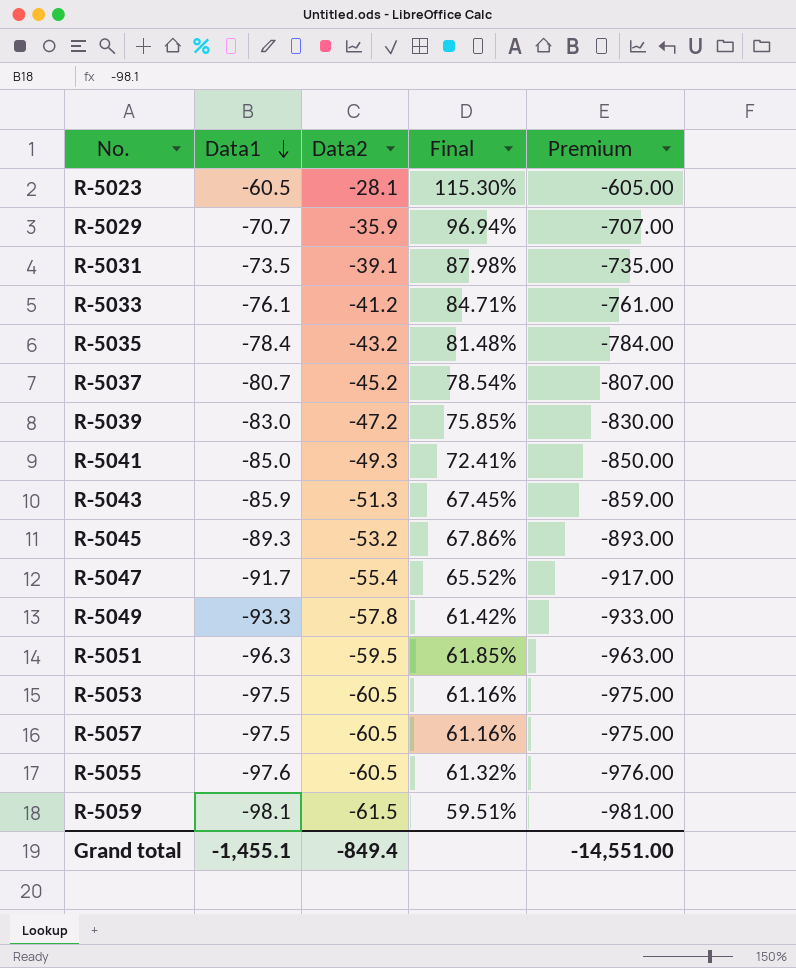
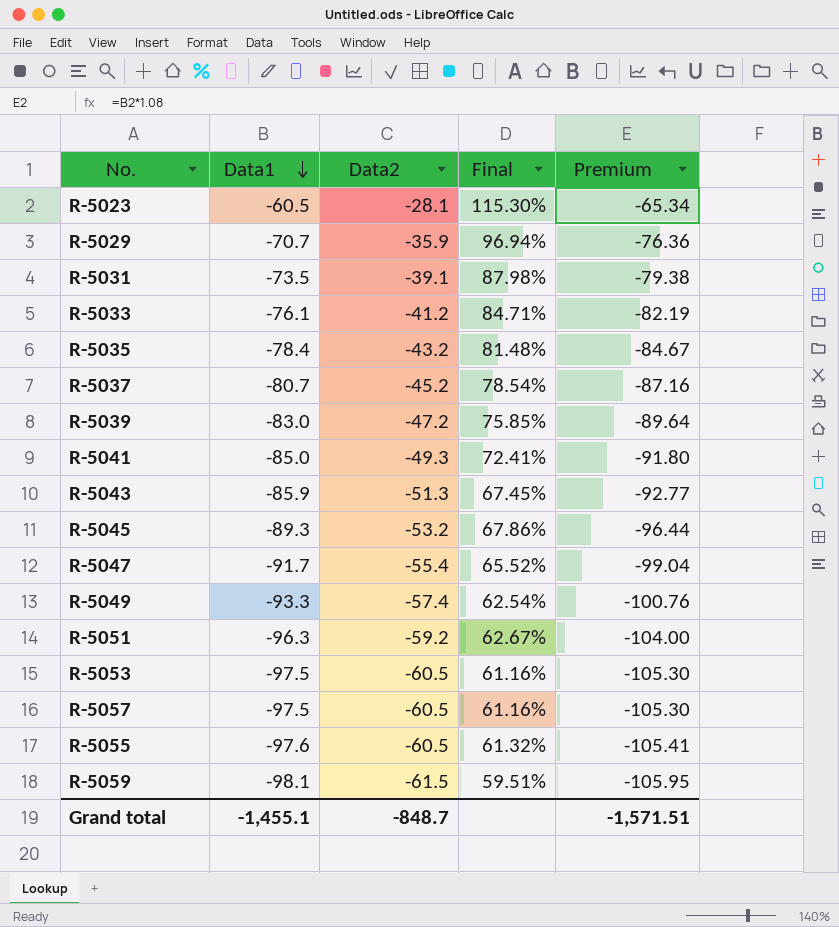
column Premium | formula: [Data1] * 10 -> [Data1] * 1.08
R-5049 | Data2: -57.8 -> -57.4
R-5049 | Final: 61.42% -> 62.54%
R-5051 | Data2: -59.5 -> -59.2
R-5051 | Final: 61.85% -> 62.67%
Grand total | Data2: -849.4 -> -848.7
Grand total | Premium: -14,551.00 -> -1,571.51

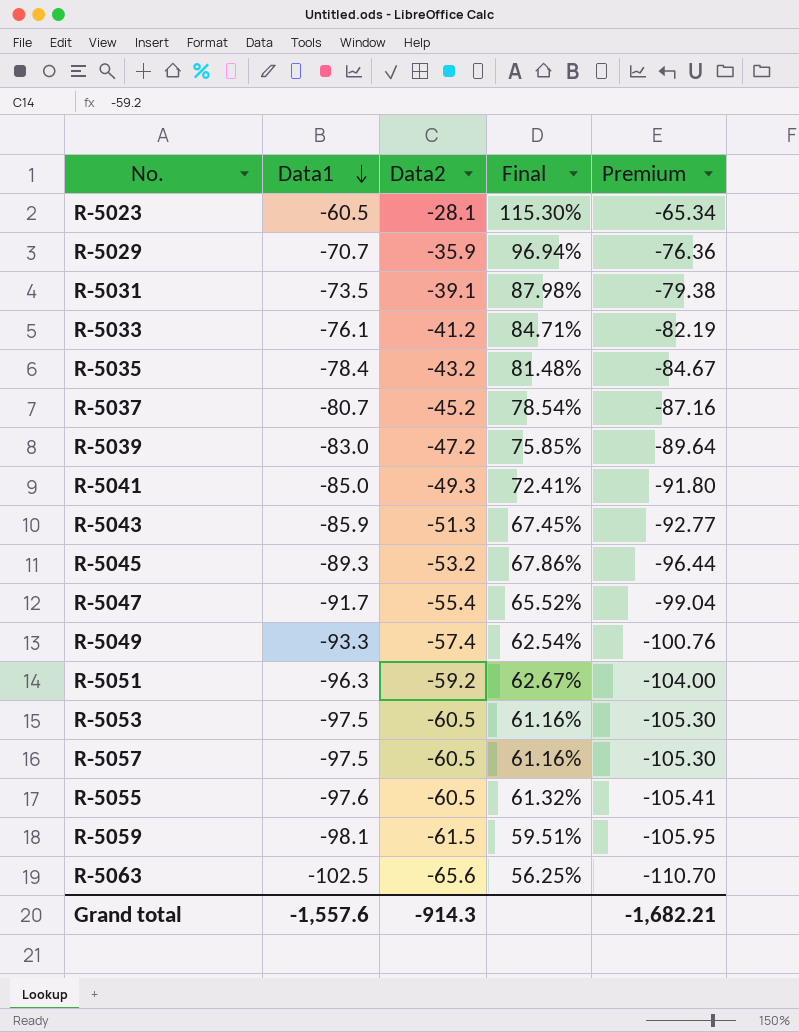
row R-5063: none -> -102.5 | -65.6 | 56.25% | -110.70
Grand total | Data1: -1,455.1 -> -1,557.6
Grand total | Data2: -848.7 -> -914.3
Grand total | Premium: -1,571.51 -> -1,682.21

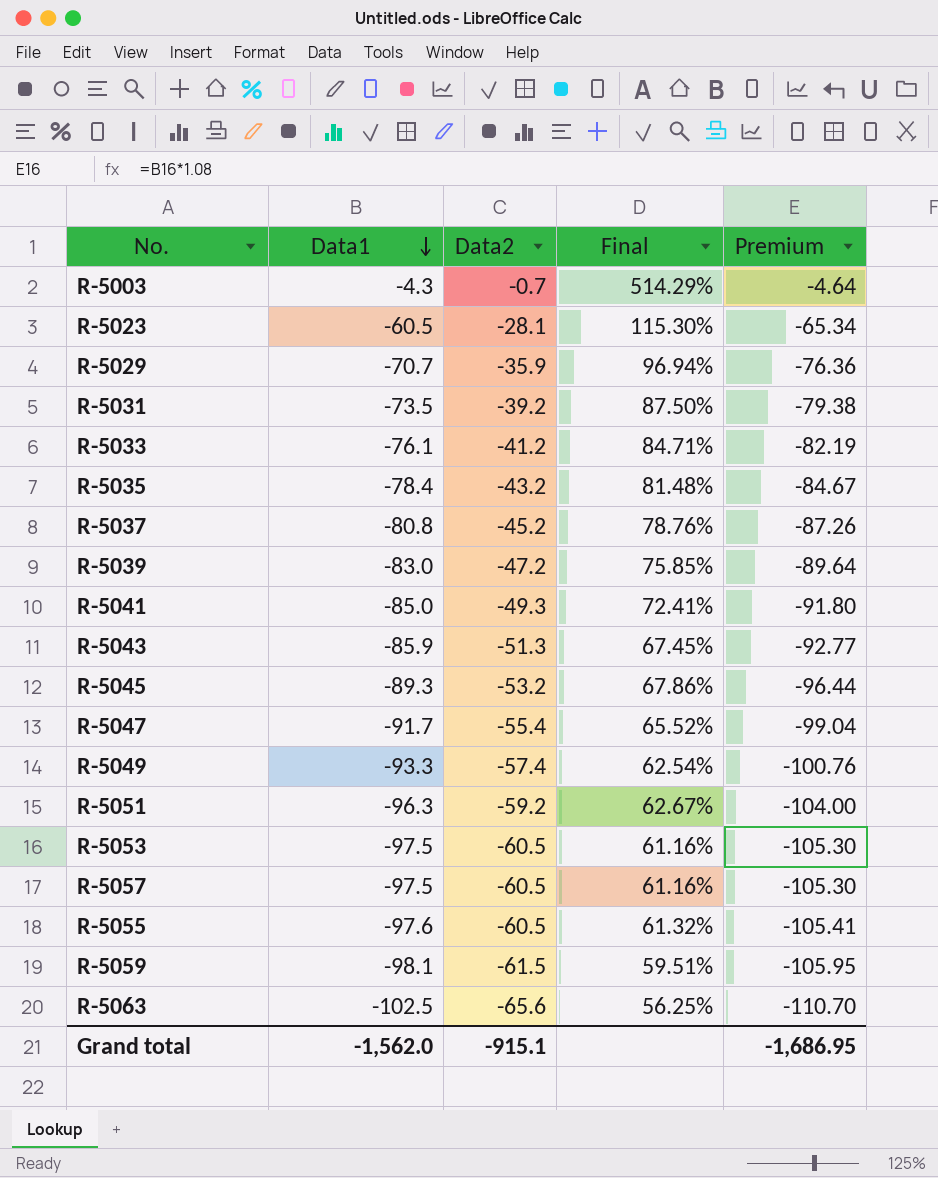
row R-5003: none -> -4.3 | -0.7 | 514.29% | -4.64
R-5031 | Data2: -39.1 -> -39.2
R-5031 | Final: 87.98% -> 87.50%
R-5037 | Data1: -80.7 -> -80.8
R-5037 | Final: 78.54% -> 78.76%
R-5037 | Premium: -87.16 -> -87.26
Grand total | Data1: -1,557.6 -> -1,562.0
Grand total | Data2: -914.3 -> -915.1
Grand total | Premium: -1,682.21 -> -1,686.95

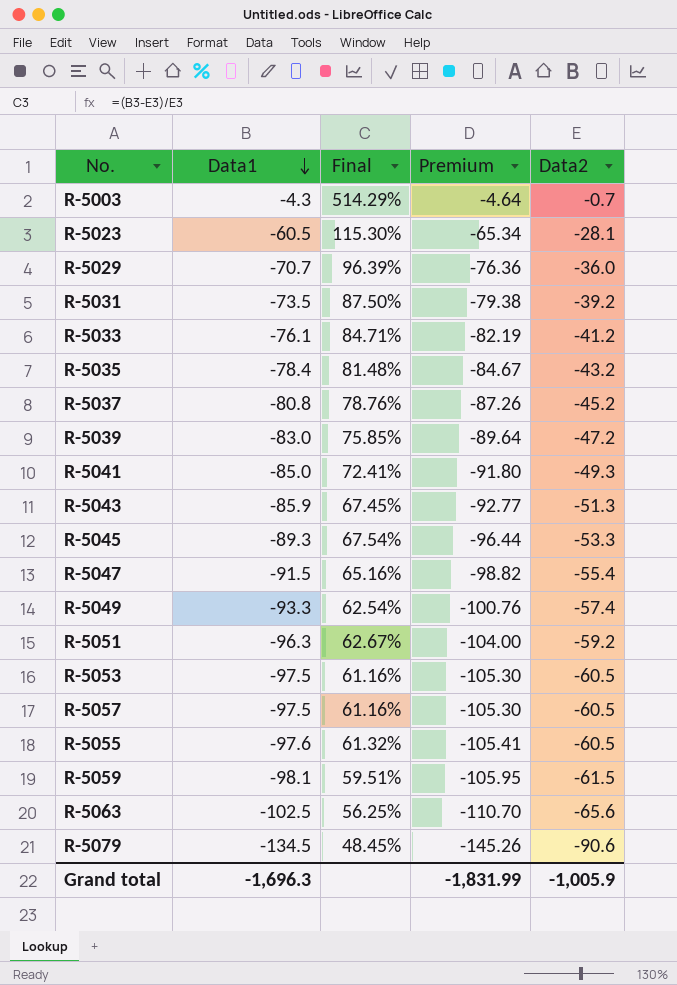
column Data2 | position: 3 -> 5
R-5029 | Final: 96.94% -> 96.39%
R-5029 | Data2: -35.9 -> -36.0
R-5045 | Final: 67.86% -> 67.54%
R-5045 | Data2: -53.2 -> -53.3
R-5047 | Data1: -91.7 -> -91.5
R-5047 | Final: 65.52% -> 65.16%
R-5047 | Premium: -99.04 -> -98.82
row R-5079: none -> -134.5 | 48.45% | -145.26 | -90.6
Grand total | Data1: -1,562.0 -> -1,696.3
Grand total | Premium: -1,686.95 -> -1,831.99
Grand total | Data2: -915.1 -> -1,005.9

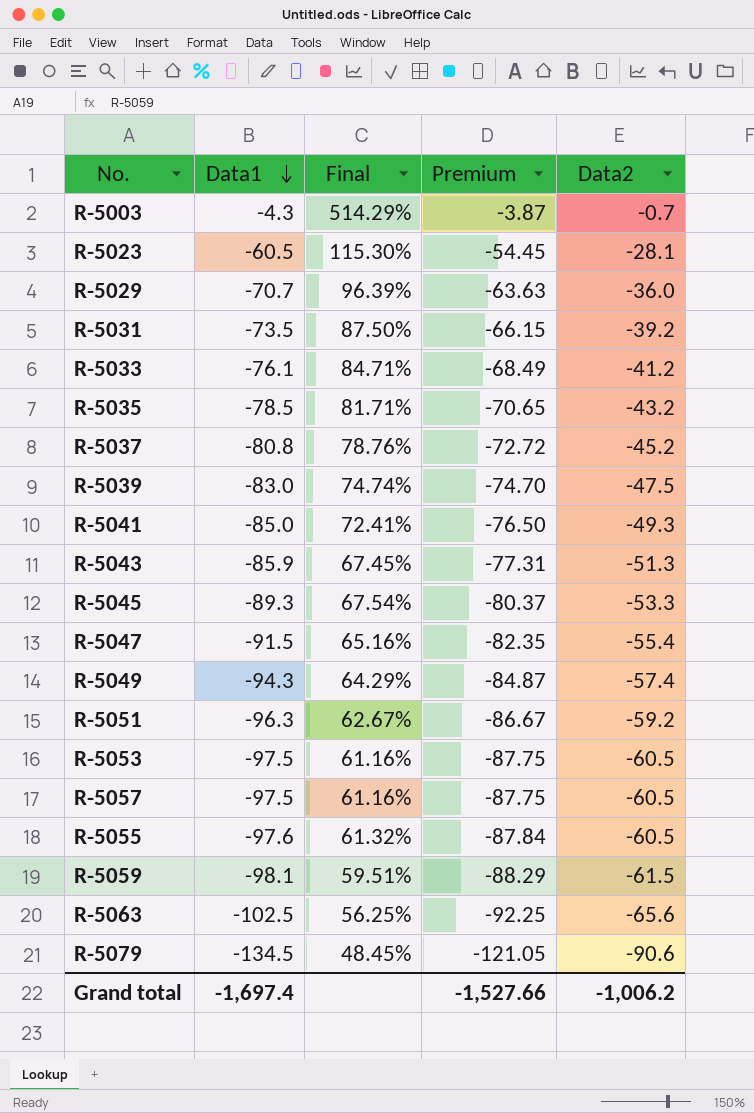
column Premium | formula: [Data1] * 1.08 -> [Data1] * 0.9
R-5035 | Data1: -78.4 -> -78.5
R-5035 | Final: 81.48% -> 81.71%
R-5039 | Final: 75.85% -> 74.74%
R-5039 | Data2: -47.2 -> -47.5
R-5049 | Data1: -93.3 -> -94.3
R-5049 | Final: 62.54% -> 64.29%
Grand total | Data1: -1,696.3 -> -1,697.4
Grand total | Premium: -1,831.99 -> -1,527.66
Grand total | Data2: -1,005.9 -> -1,006.2

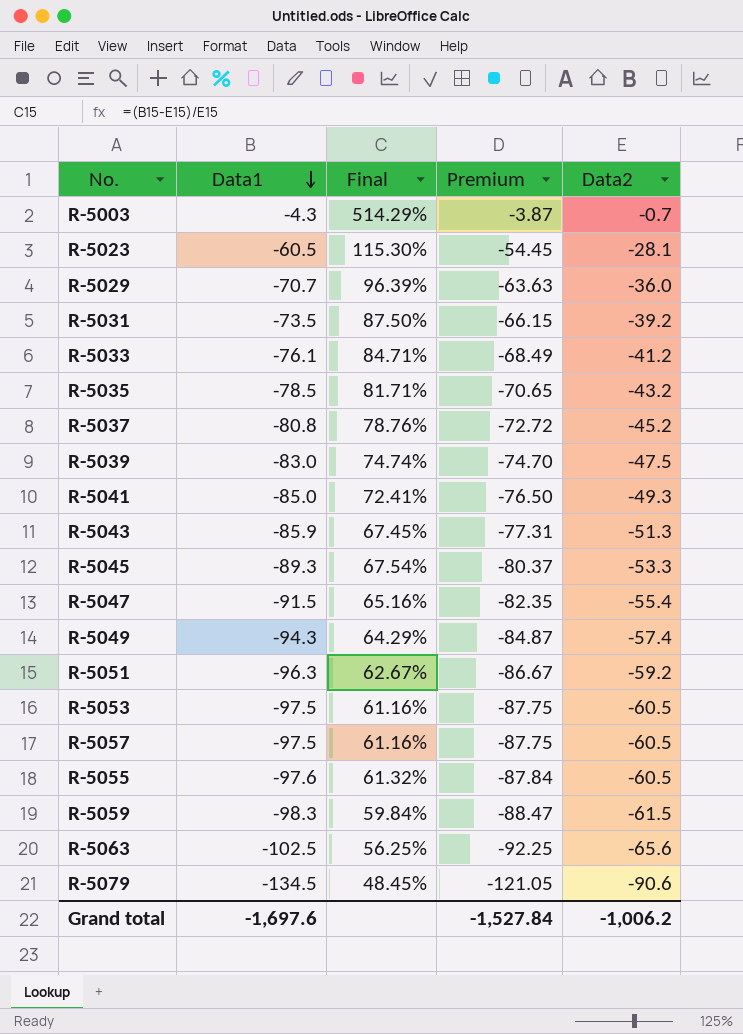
R-5059 | Data1: -98.1 -> -98.3
R-5059 | Final: 59.51% -> 59.84%
R-5059 | Premium: -88.29 -> -88.47
Grand total | Data1: -1,697.4 -> -1,697.6
Grand total | Premium: -1,527.66 -> -1,527.84

